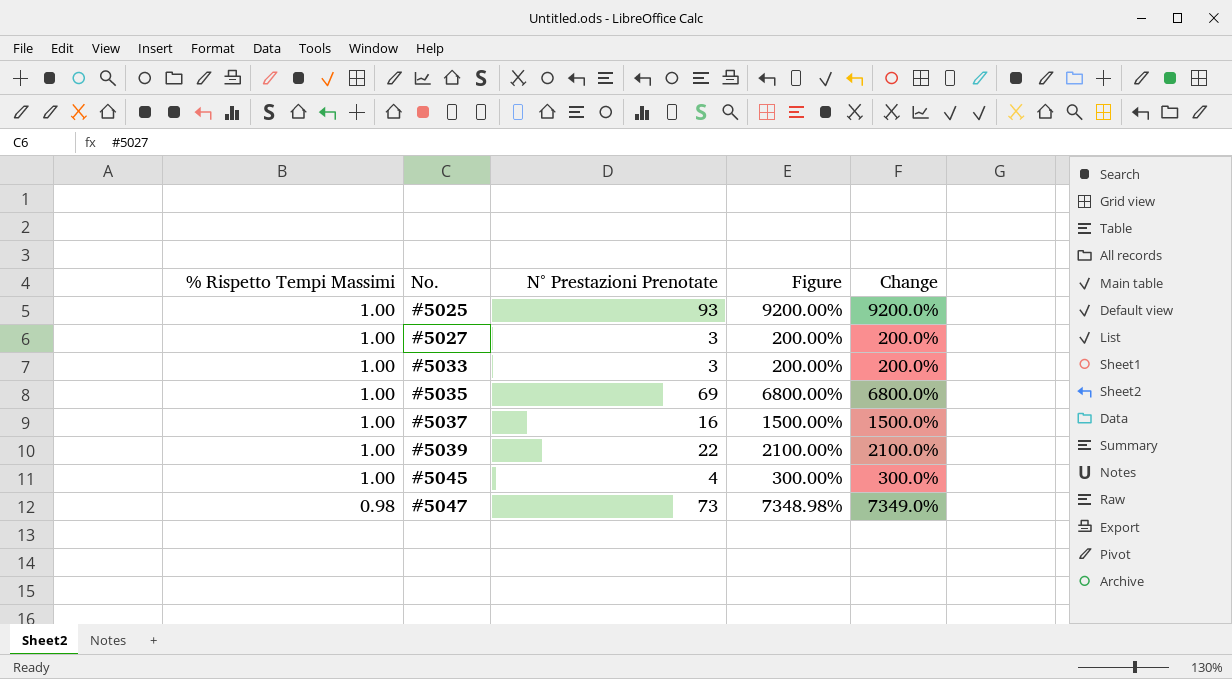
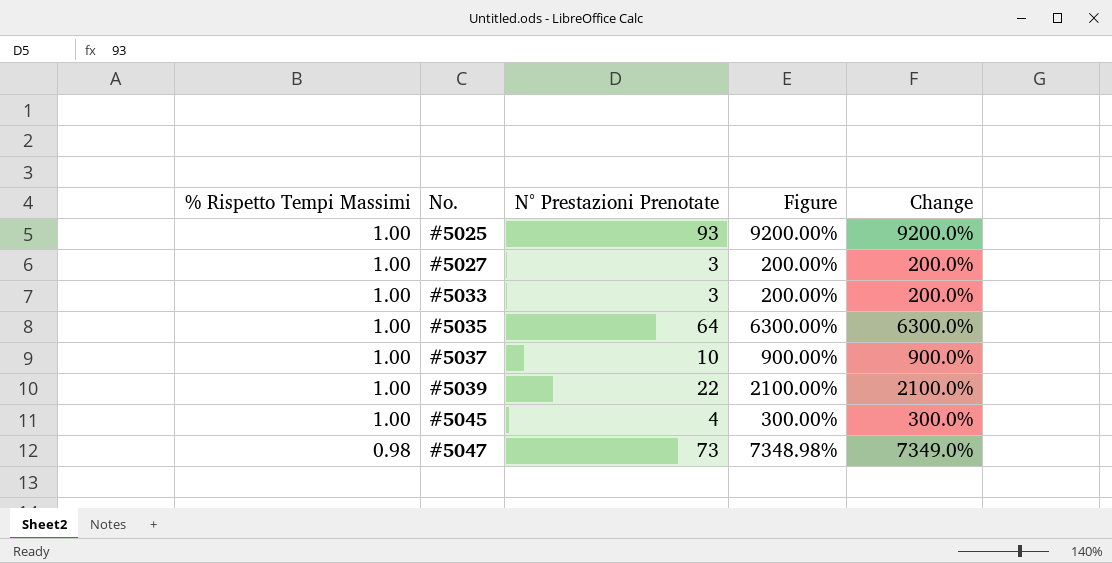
#5035 | N° Prestazioni Prenotate: 69 -> 64
#5035 | Figure: 6800.00% -> 6300.00%
#5035 | Change: 6800.0% -> 6300.0%
#5037 | N° Prestazioni Prenotate: 16 -> 10
#5037 | Figure: 1500.00% -> 900.00%
#5037 | Change: 1500.0% -> 900.0%

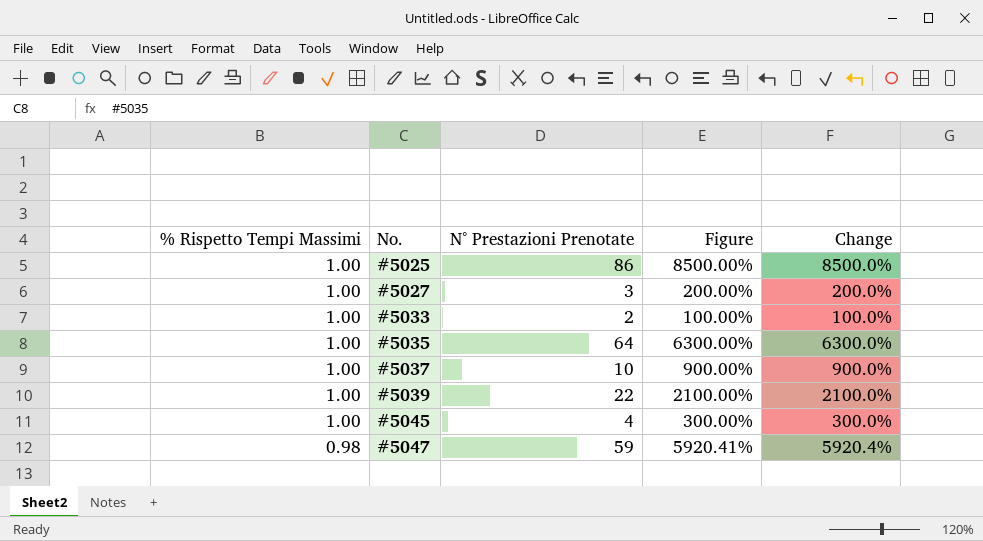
#5025 | N° Prestazioni Prenotate: 93 -> 86
#5025 | Figure: 9200.00% -> 8500.00%
#5025 | Change: 9200.0% -> 8500.0%
#5033 | N° Prestazioni Prenotate: 3 -> 2
#5033 | Figure: 200.00% -> 100.00%
#5033 | Change: 200.0% -> 100.0%
#5047 | N° Prestazioni Prenotate: 73 -> 59
#5047 | Figure: 7348.98% -> 5920.41%
#5047 | Change: 7349.0% -> 5920.4%

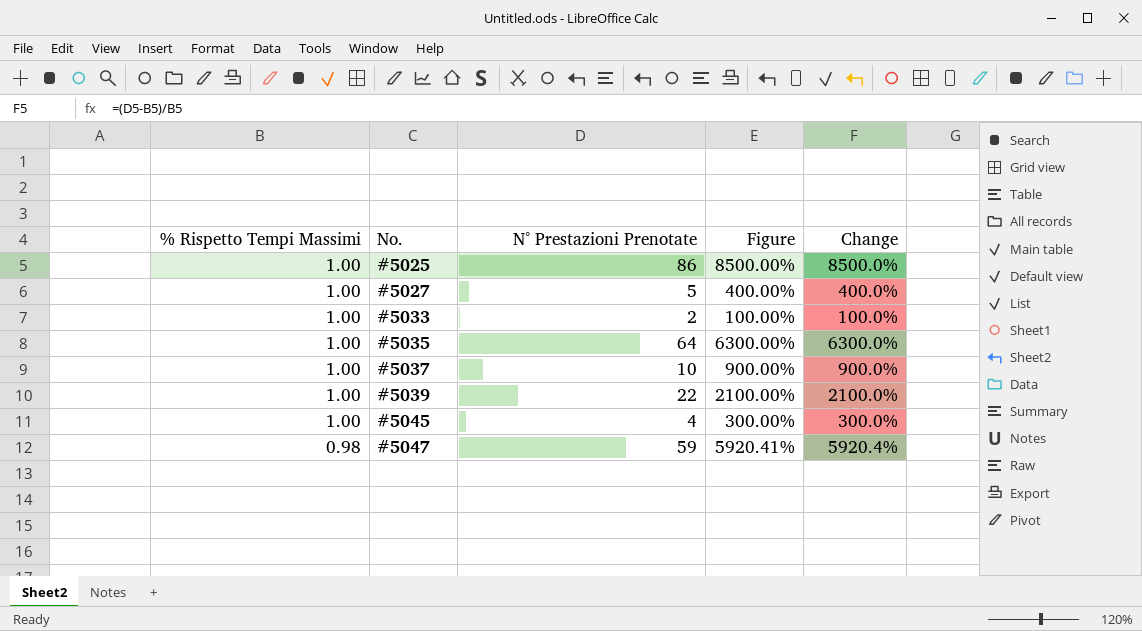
#5027 | N° Prestazioni Prenotate: 3 -> 5
#5027 | Figure: 200.00% -> 400.00%
#5027 | Change: 200.0% -> 400.0%

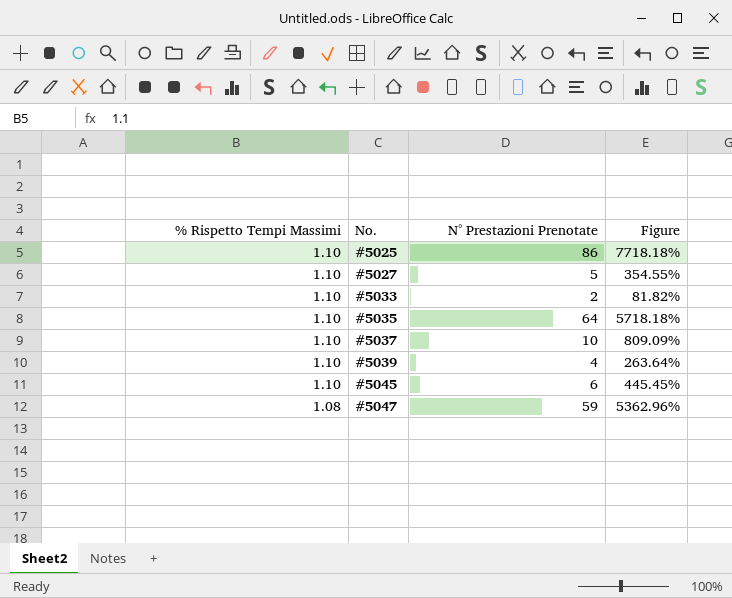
column Change | formula: ([N° Prestazioni Prenotate] - [% Rispetto Tempi Massimi]) / [% Rispetto Tempi Massimi] -> none
#5025 | % Rispetto Tempi Massimi: 1.00 -> 1.10
#5025 | Figure: 8500.00% -> 7718.18%
#5027 | % Rispetto Tempi Massimi: 1.00 -> 1.10
#5027 | Figure: 400.00% -> 354.55%
#5033 | % Rispetto Tempi Massimi: 1.00 -> 1.10
#5033 | Figure: 100.00% -> 81.82%
#5035 | % Rispetto Tempi Massimi: 1.00 -> 1.10
#5035 | Figure: 6300.00% -> 5718.18%
#5037 | % Rispetto Tempi Massimi: 1.00 -> 1.10
#5037 | Figure: 900.00% -> 809.09%
#5039 | % Rispetto Tempi Massimi: 1.00 -> 1.10
#5039 | N° Prestazioni Prenotate: 22 -> 4
#5039 | Figure: 2100.00% -> 263.64%
#5045 | % Rispetto Tempi Massimi: 1.00 -> 1.10
#5045 | N° Prestazioni Prenotate: 4 -> 6
#5045 | Figure: 300.00% -> 445.45%
#5047 | % Rispetto Tempi Massimi: 0.98 -> 1.08
#5047 | Figure: 5920.41% -> 5362.96%

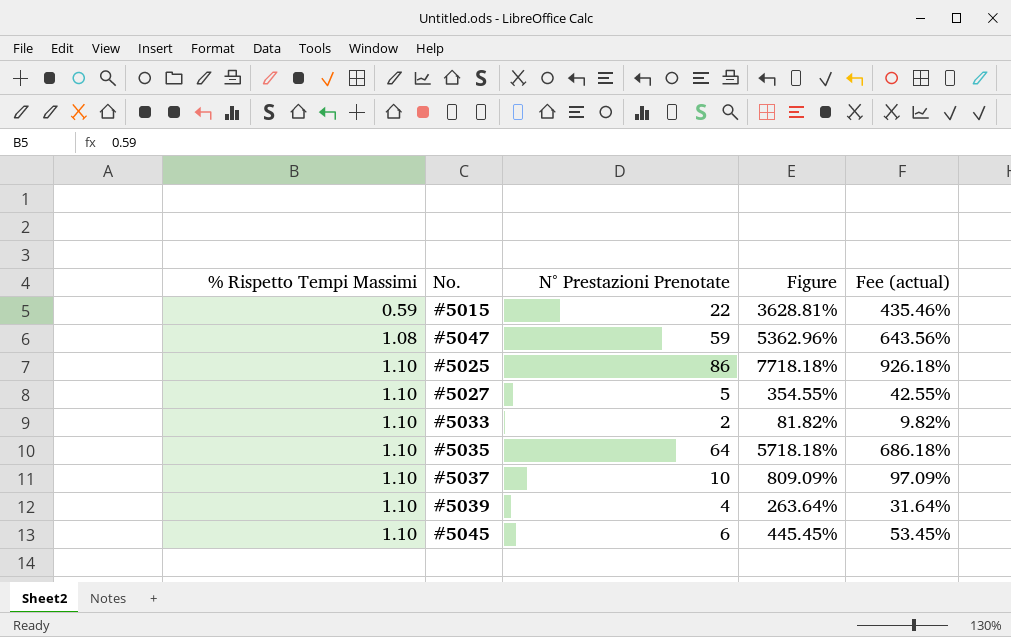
row order: % Rispetto Tempi Massimi descending -> % Rispetto Tempi Massimi ascending
column Fee (actual) | formula: none -> [Figure] * 0.12
row #5015: none -> 0.59 | 22 | 3628.81% | 435.46%

